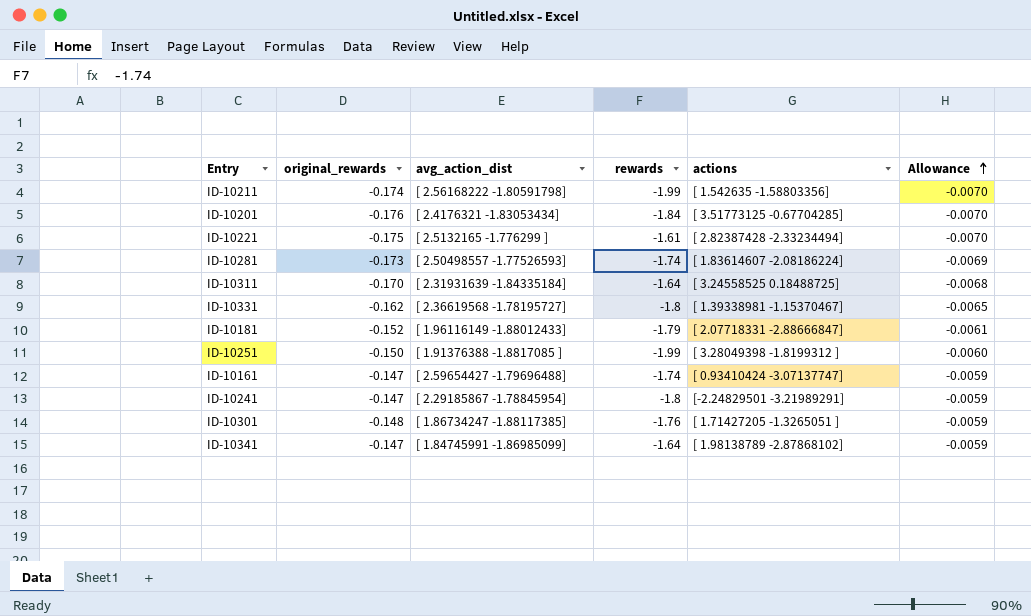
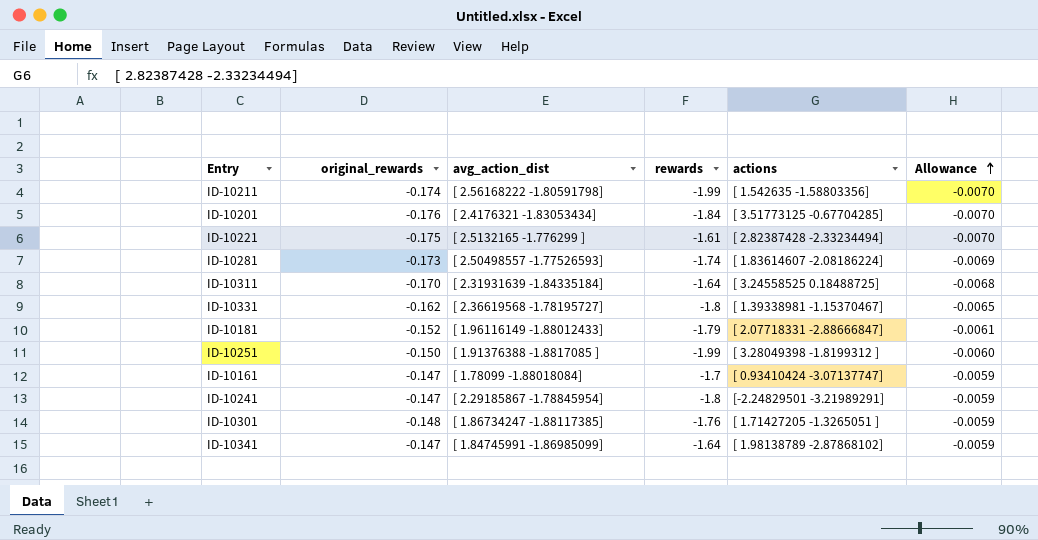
ID-10161 | avg_action_dist: [ 2.59654427 -1.79696488] -> [ 1.78099 -1.88018084]
ID-10161 | rewards: -1.74 -> -1.7

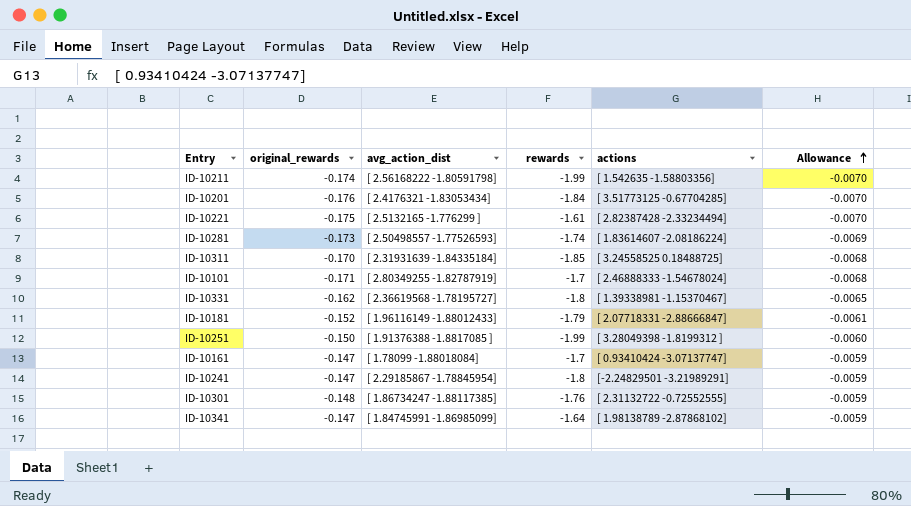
ID-10311 | rewards: -1.64 -> -1.85
row ID-10101: none -> -0.171 | [ 2.80349255 -1.82787919] | -1.7 | [ 2.46888333 -1.54678024] | -0.0068
ID-10301 | actions: [ 1.71427205 -1.3265051 ] -> [ 2.31132722 -0.72552555]

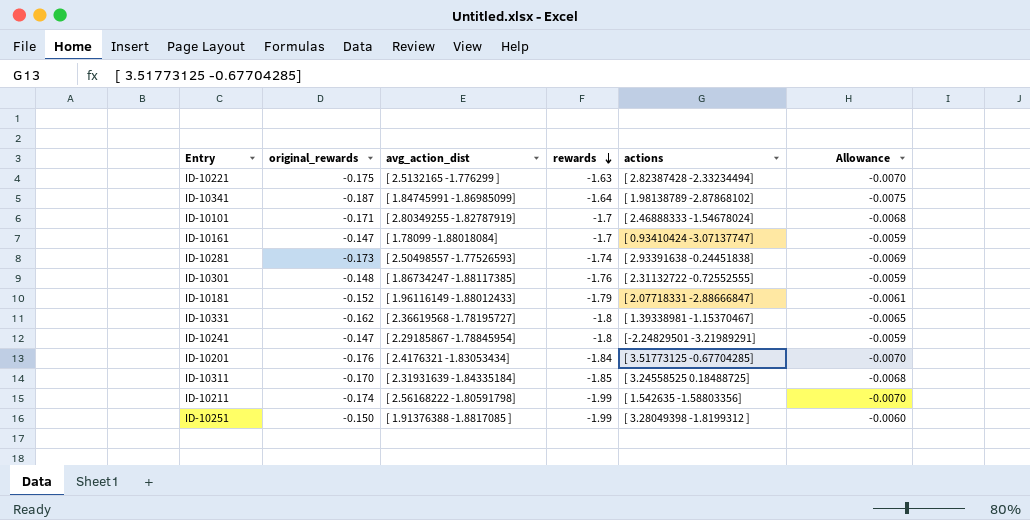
row order: Allowance ascending -> rewards descending
ID-10221 | rewards: -1.61 -> -1.63
ID-10341 | original_rewards: -0.147 -> -0.187
ID-10341 | Allowance: -0.0059 -> -0.0075
ID-10281 | actions: [ 1.83614607 -2.08186224] -> [ 2.93391638 -0.24451838]

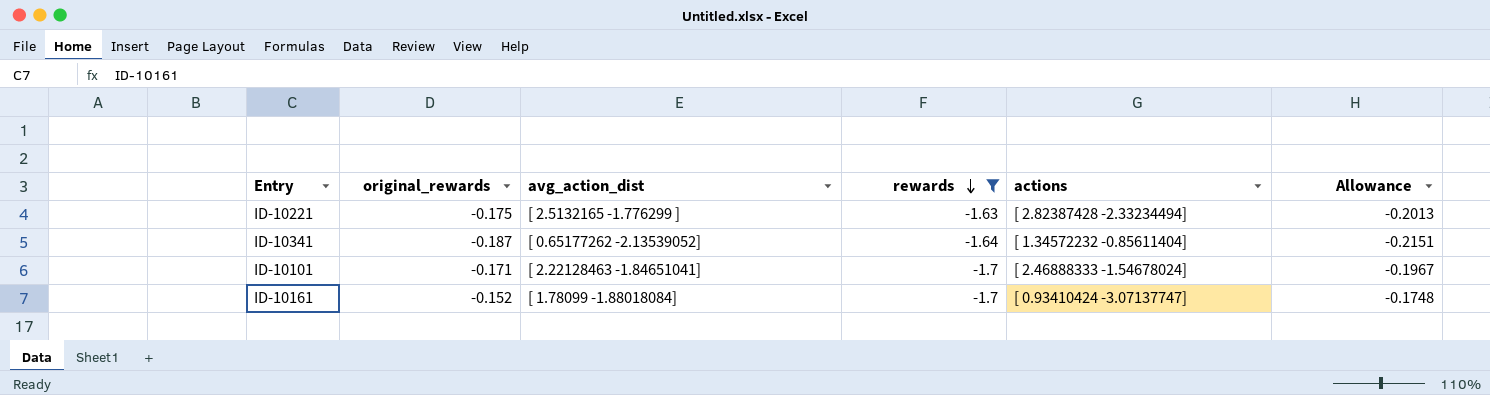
filter: none -> rewards >= -1.7
column Allowance | formula: [original_rewards] * 0.04 -> [original_rewards] * 1.15
ID-10341 | avg_action_dist: [ 1.84745991 -1.86985099] -> [ 0.65177262 -2.13539052]
ID-10341 | actions: [ 1.98138789 -2.87868102] -> [ 1.34572232 -0.85611404]
ID-10101 | avg_action_dist: [ 2.80349255 -1.82787919] -> [ 2.22128463 -1.84651041]
ID-10161 | original_rewards: -0.147 -> -0.152

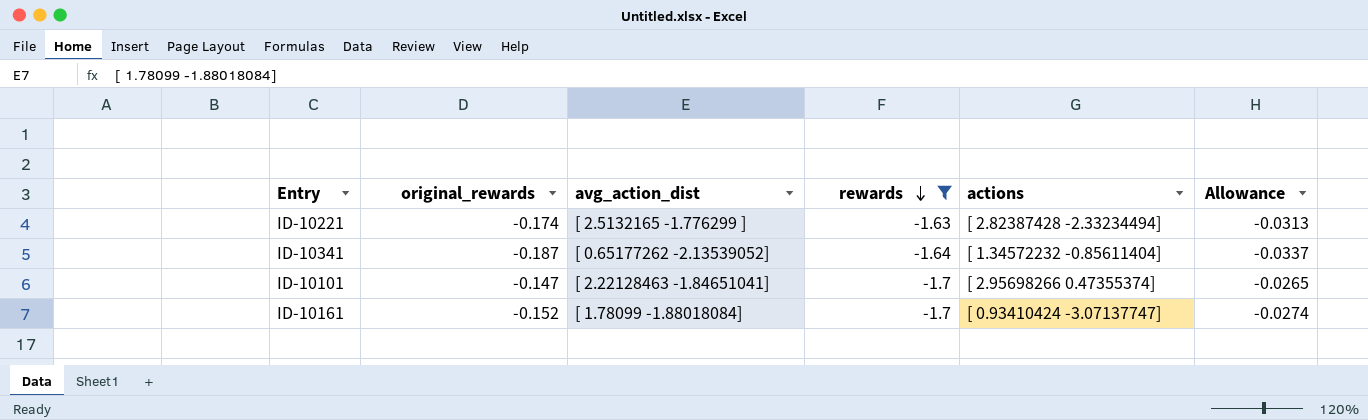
column Allowance | formula: [original_rewards] * 1.15 -> [original_rewards] * 0.18
ID-10221 | original_rewards: -0.175 -> -0.174
ID-10101 | original_rewards: -0.171 -> -0.147
ID-10101 | actions: [ 2.46888333 -1.54678024] -> [ 2.95698266 0.47355374]

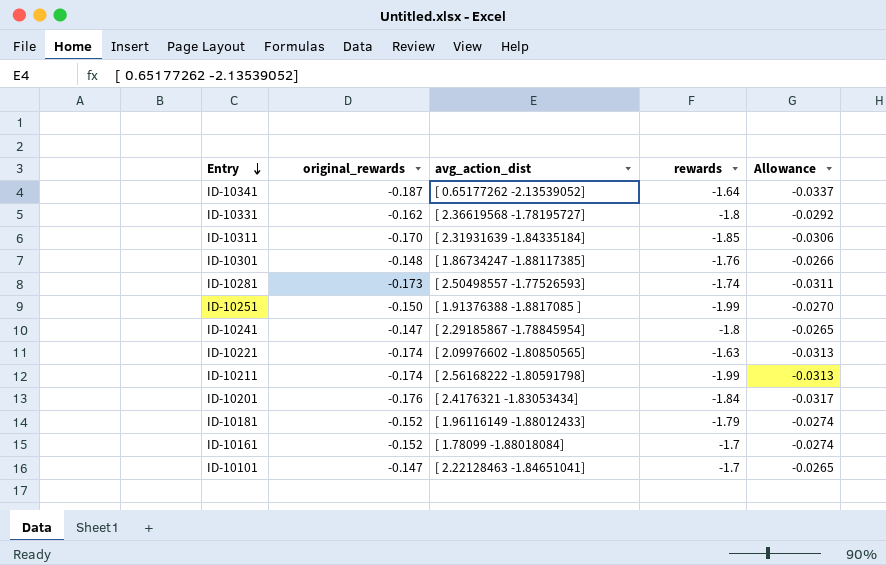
filter: rewards >= -1.7 -> none
row order: rewards descending -> Entry descending
column actions | position: 5 -> none
ID-10221 | avg_action_dist: [ 2.5132165 -1.776299 ] -> [ 2.09976602 -1.80850565]

